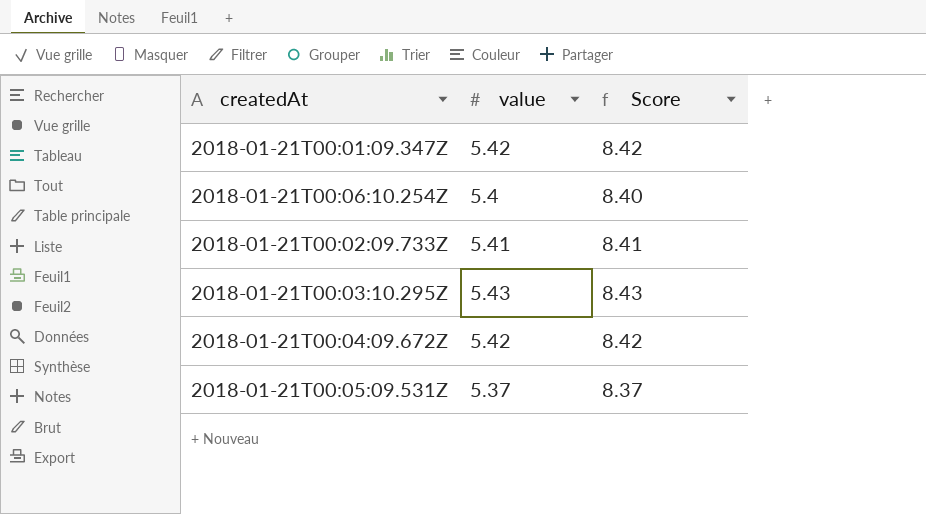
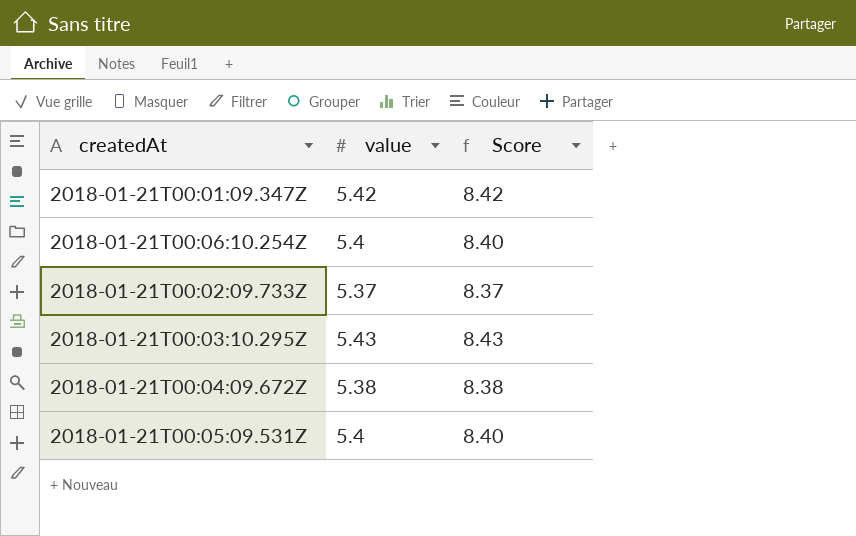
2018-01-21T00:02:09.733Z | value: 5.41 -> 5.37
2018-01-21T00:02:09.733Z | Score: 8.41 -> 8.37
2018-01-21T00:04:09.672Z | value: 5.42 -> 5.38
2018-01-21T00:04:09.672Z | Score: 8.42 -> 8.38
2018-01-21T00:05:09.531Z | value: 5.37 -> 5.4
2018-01-21T00:05:09.531Z | Score: 8.37 -> 8.40

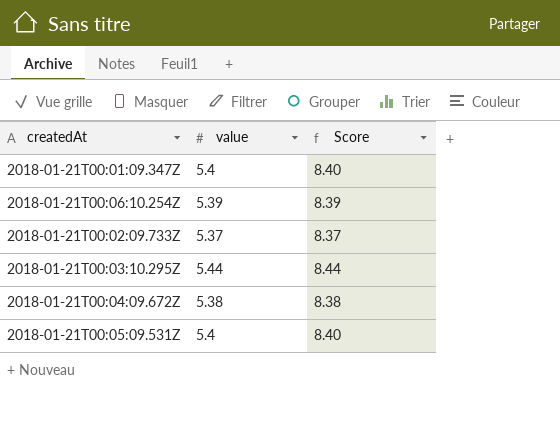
2018-01-21T00:01:09.347Z | value: 5.42 -> 5.4
2018-01-21T00:01:09.347Z | Score: 8.42 -> 8.40
2018-01-21T00:06:10.254Z | value: 5.4 -> 5.39
2018-01-21T00:06:10.254Z | Score: 8.40 -> 8.39
2018-01-21T00:03:10.295Z | value: 5.43 -> 5.44
2018-01-21T00:03:10.295Z | Score: 8.43 -> 8.44

